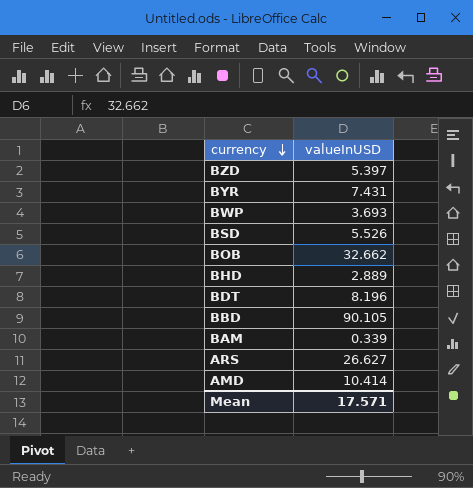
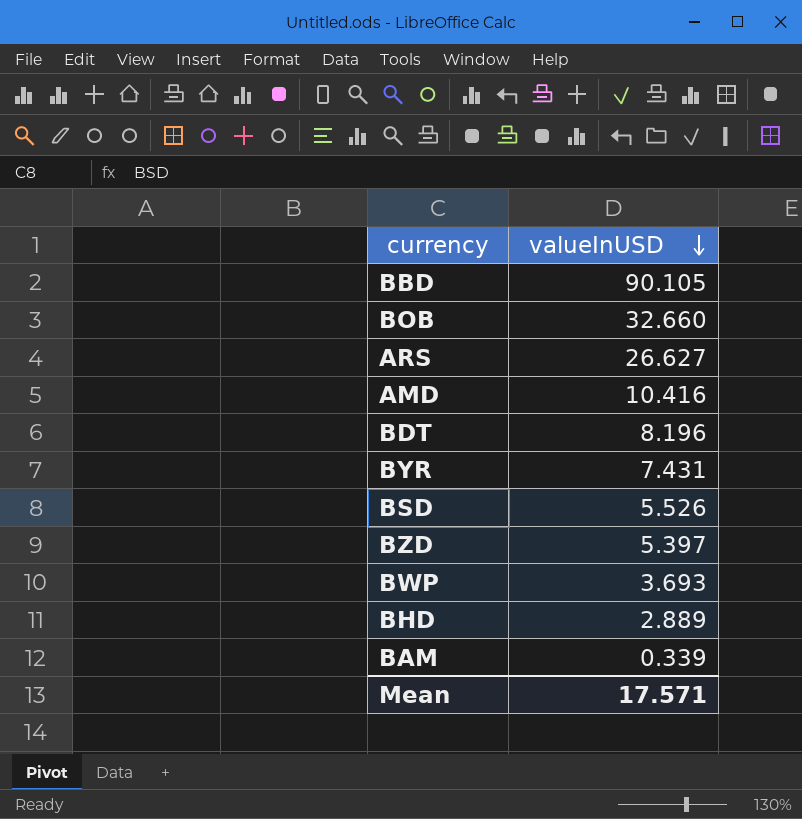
row order: currency descending -> valueInUSD descending
BOB | valueInUSD: 32.662 -> 32.660
AMD | valueInUSD: 10.414 -> 10.416

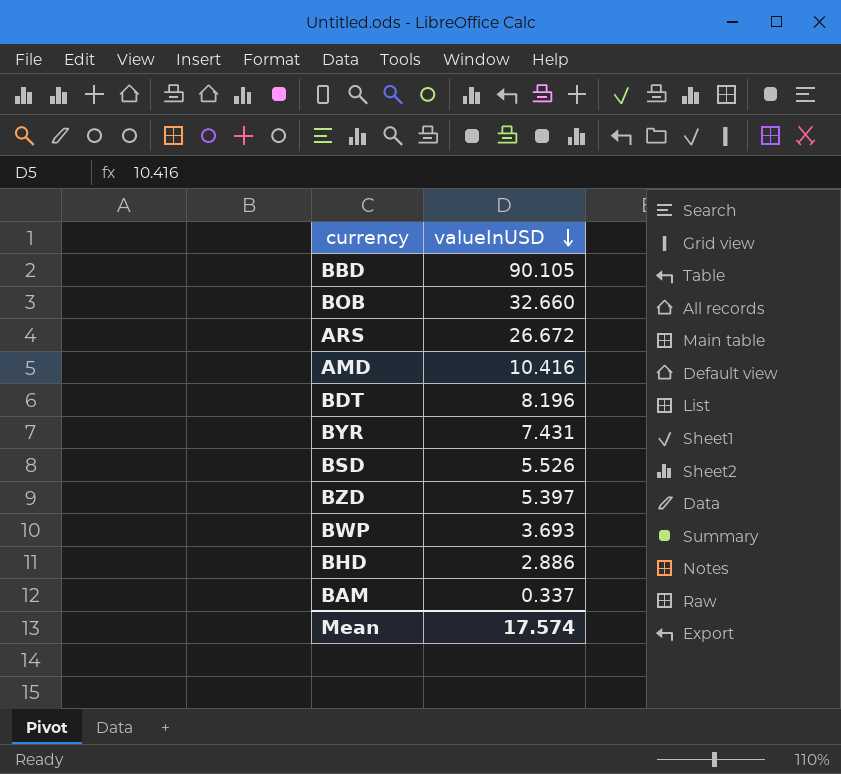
ARS | valueInUSD: 26.627 -> 26.672
BHD | valueInUSD: 2.889 -> 2.886
BAM | valueInUSD: 0.339 -> 0.337
Mean | valueInUSD: 17.571 -> 17.574

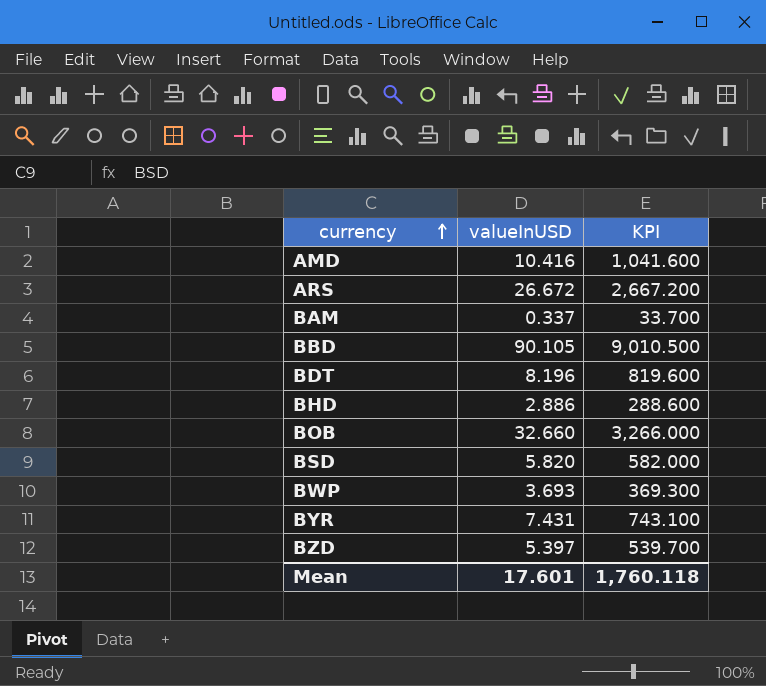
row order: valueInUSD descending -> currency ascending
column KPI | formula: none -> [valueInUSD] * 100
BSD | valueInUSD: 5.526 -> 5.820
Mean | valueInUSD: 17.574 -> 17.601

